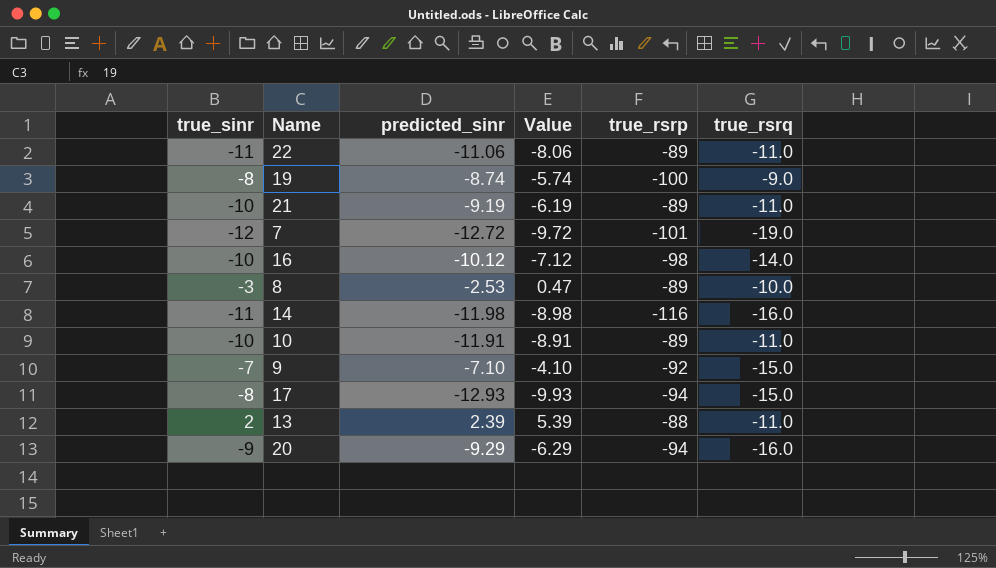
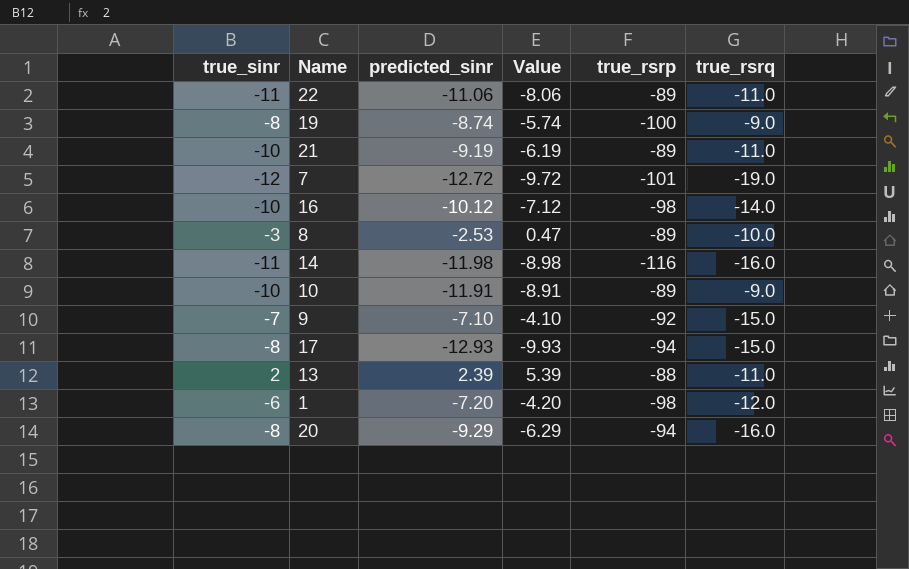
10 | true_rsrq: -11.0 -> -9.0
row 1: none -> -6 | -7.20 | -4.20 | -98 | -12.0
20 | true_sinr: -9 -> -8

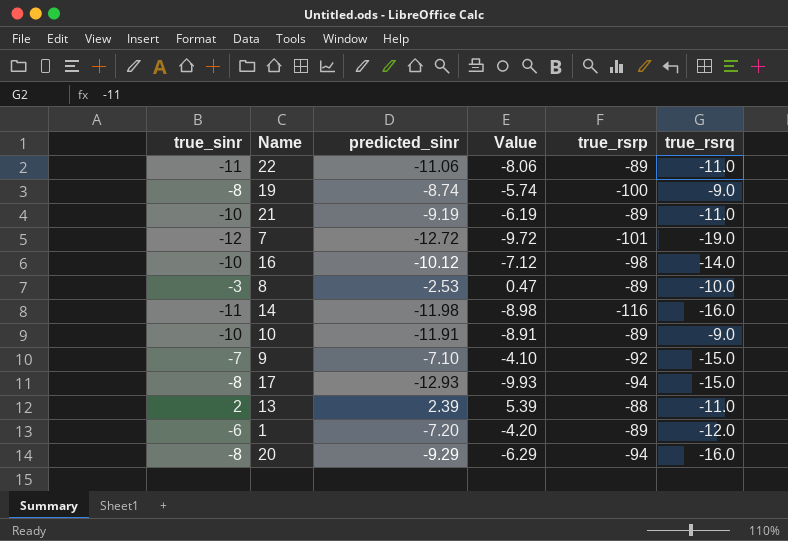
1 | true_rsrp: -98 -> -89

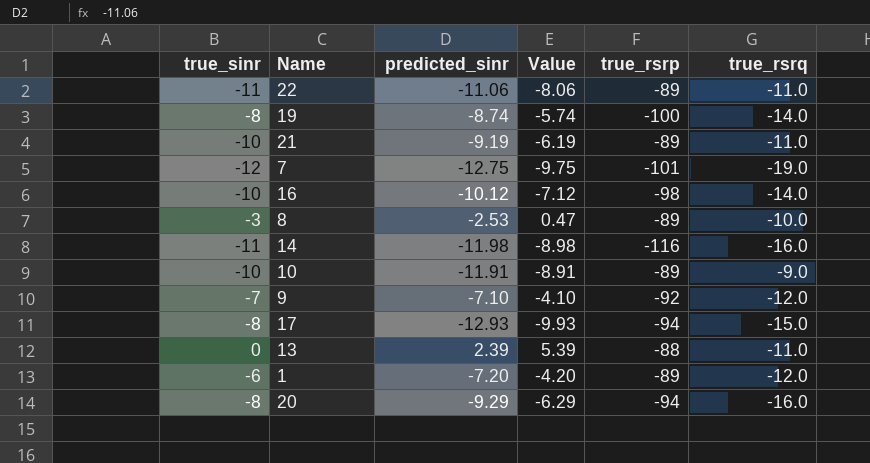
19 | true_rsrq: -9.0 -> -14.0
7 | predicted_sinr: -12.72 -> -12.75
7 | Value: -9.72 -> -9.75
9 | true_rsrq: -15.0 -> -12.0
13 | true_sinr: 2 -> 0

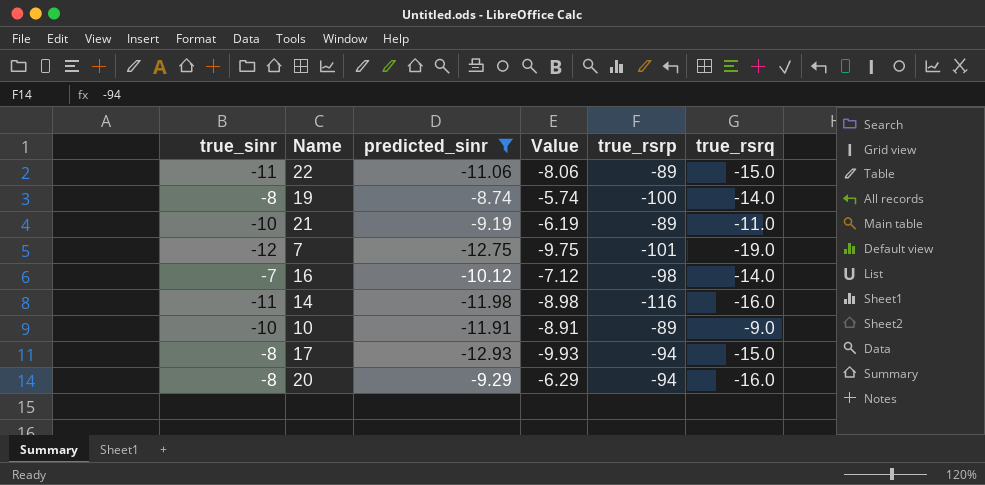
filter: none -> predicted_sinr <= -8.74
22 | true_rsrq: -11.0 -> -15.0
16 | true_sinr: -10 -> -7

